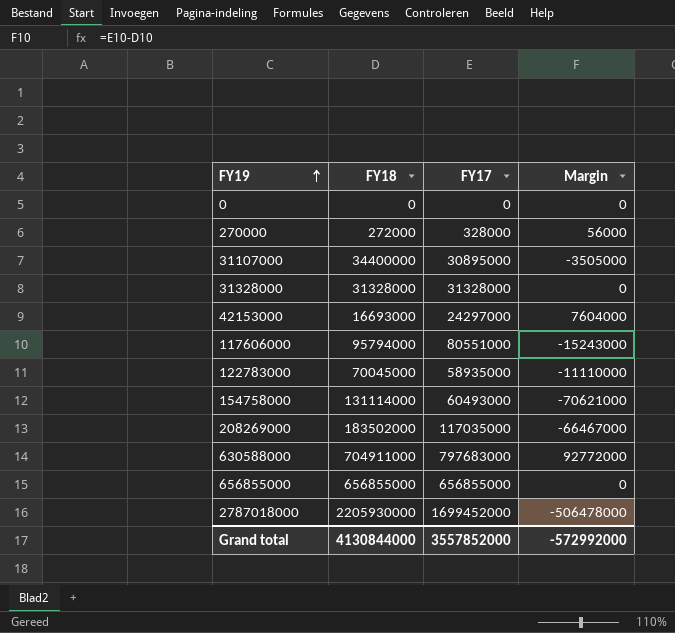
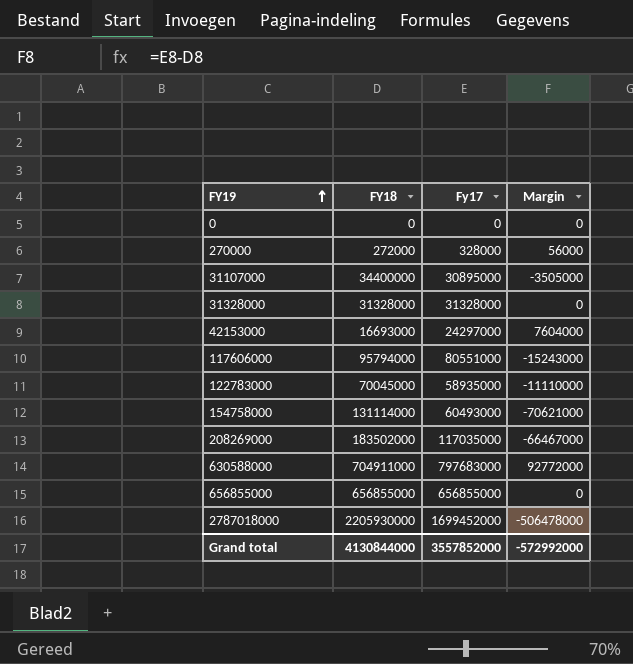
column name: FY17 -> Fy17

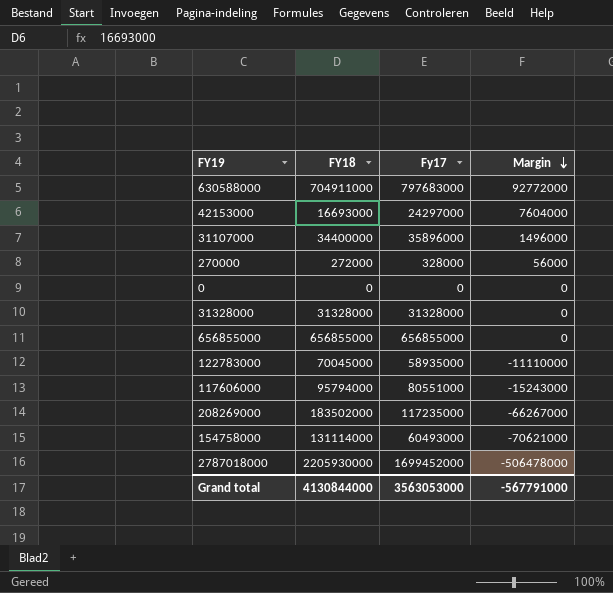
row order: FY19 ascending -> Margin descending
31107000 | Fy17: 30895000 -> 35896000
31107000 | Margin: -3505000 -> 1496000
208269000 | Fy17: 117035000 -> 117235000
208269000 | Margin: -66467000 -> -66267000
Grand total | Fy17: 3557852000 -> 3563053000
Grand total | Margin: -572992000 -> -567791000

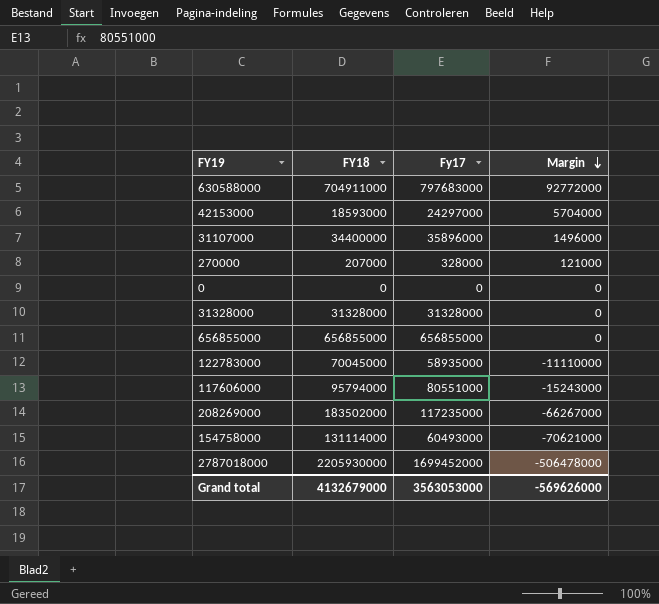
42153000 | FY18: 16693000 -> 18593000
42153000 | Margin: 7604000 -> 5704000
270000 | FY18: 272000 -> 207000
270000 | Margin: 56000 -> 121000
Grand total | FY18: 4130844000 -> 4132679000
Grand total | Margin: -567791000 -> -569626000

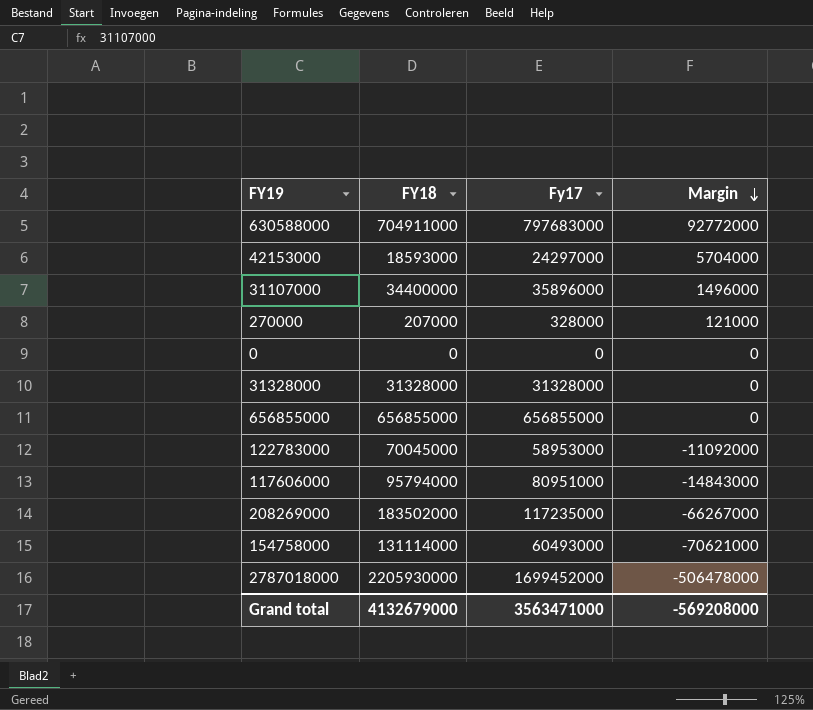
122783000 | Fy17: 58935000 -> 58953000
122783000 | Margin: -11110000 -> -11092000
117606000 | Fy17: 80551000 -> 80951000
117606000 | Margin: -15243000 -> -14843000
Grand total | Fy17: 3563053000 -> 3563471000
Grand total | Margin: -569626000 -> -569208000

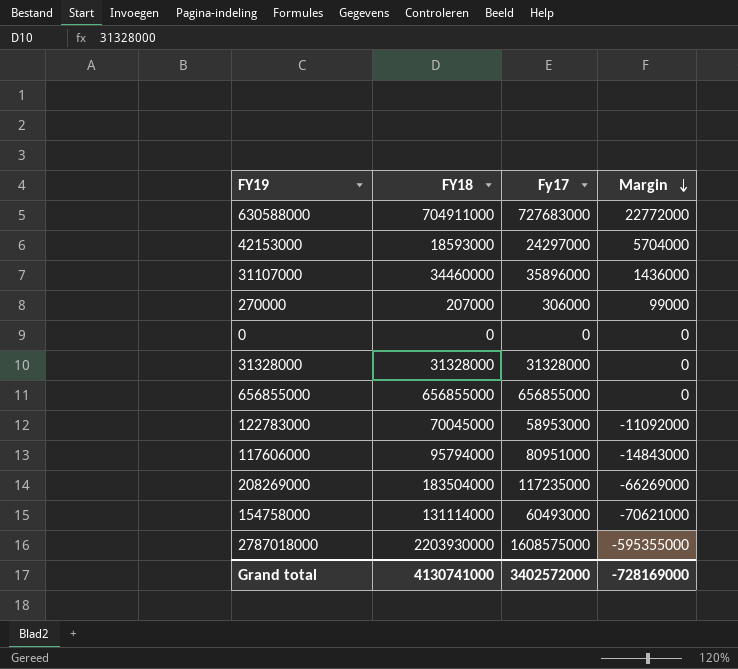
630588000 | Fy17: 797683000 -> 727683000
630588000 | Margin: 92772000 -> 22772000
31107000 | FY18: 34400000 -> 34460000
31107000 | Margin: 1496000 -> 1436000
270000 | Fy17: 328000 -> 306000
270000 | Margin: 121000 -> 99000
208269000 | FY18: 183502000 -> 183504000
208269000 | Margin: -66267000 -> -66269000
2787018000 | FY18: 2205930000 -> 2203930000
2787018000 | Fy17: 1699452000 -> 1608575000
2787018000 | Margin: -506478000 -> -595355000
Grand total | FY18: 4132679000 -> 4130741000
Grand total | Fy17: 3563471000 -> 3402572000
Grand total | Margin: -569208000 -> -728169000

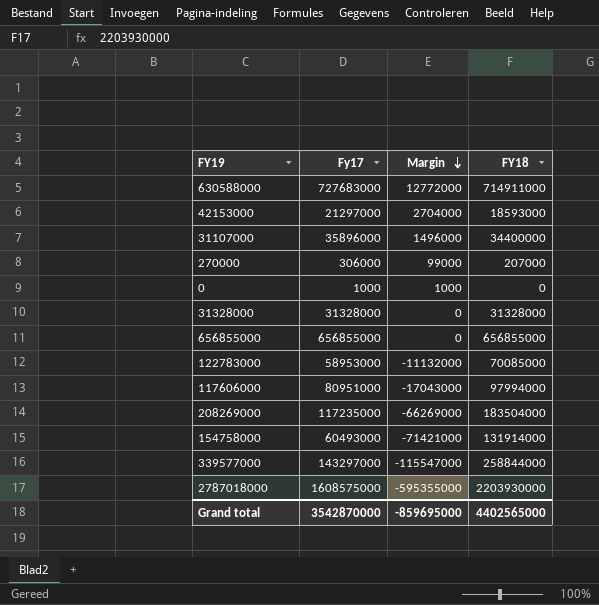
column FY18 | position: 2 -> 4
630588000 | Margin: 22772000 -> 12772000
630588000 | FY18: 704911000 -> 714911000
42153000 | Fy17: 24297000 -> 21297000
42153000 | Margin: 5704000 -> 2704000
31107000 | Margin: 1436000 -> 1496000
31107000 | FY18: 34460000 -> 34400000
0 | Fy17: 0 -> 1000
0 | Margin: 0 -> 1000
122783000 | Margin: -11092000 -> -11132000
122783000 | FY18: 70045000 -> 70085000
117606000 | Margin: -14843000 -> -17043000
117606000 | FY18: 95794000 -> 97994000
154758000 | Margin: -70621000 -> -71421000
154758000 | FY18: 131114000 -> 131914000
row 339577000: none -> 143297000 | -115547000 | 258844000
Grand total | Fy17: 3402572000 -> 3542870000
Grand total | Margin: -728169000 -> -859695000
Grand total | FY18: 4130741000 -> 4402565000

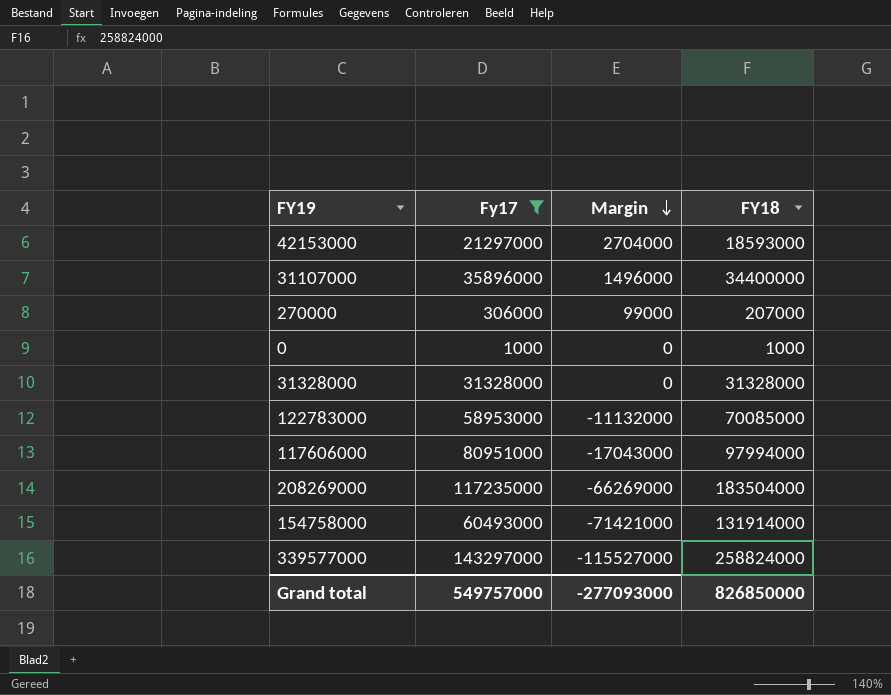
filter: none -> Fy17 <= 143297000
0 | Margin: 1000 -> 0
0 | FY18: 0 -> 1000
339577000 | Margin: -115547000 -> -115527000
339577000 | FY18: 258844000 -> 258824000
Grand total | Fy17: 3542870000 -> 549757000
Grand total | Margin: -859695000 -> -277093000
Grand total | FY18: 4402565000 -> 826850000

